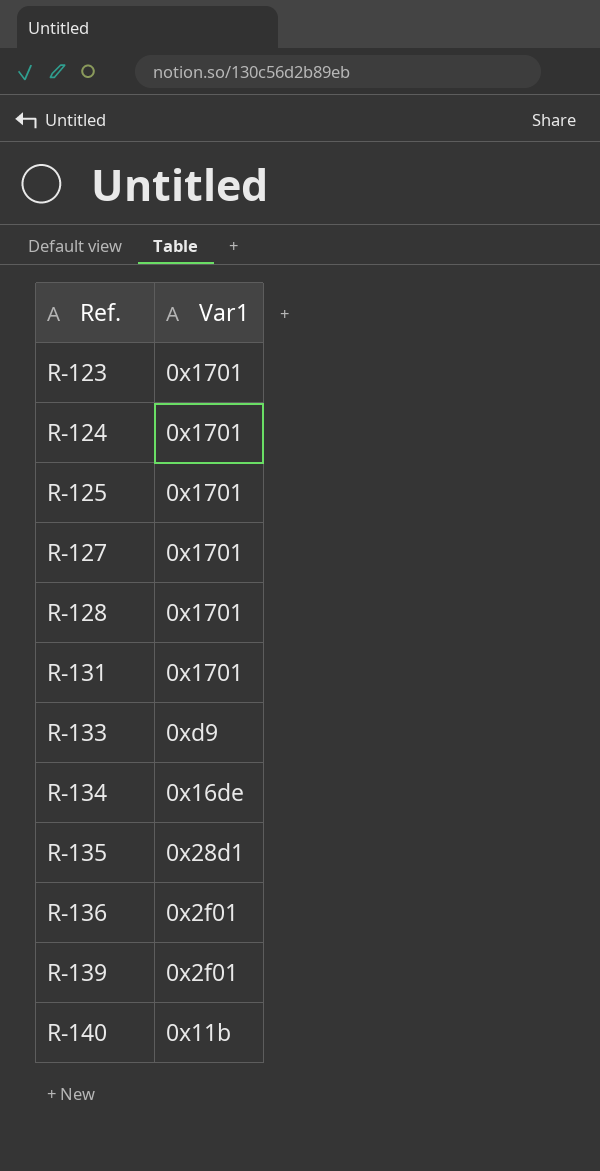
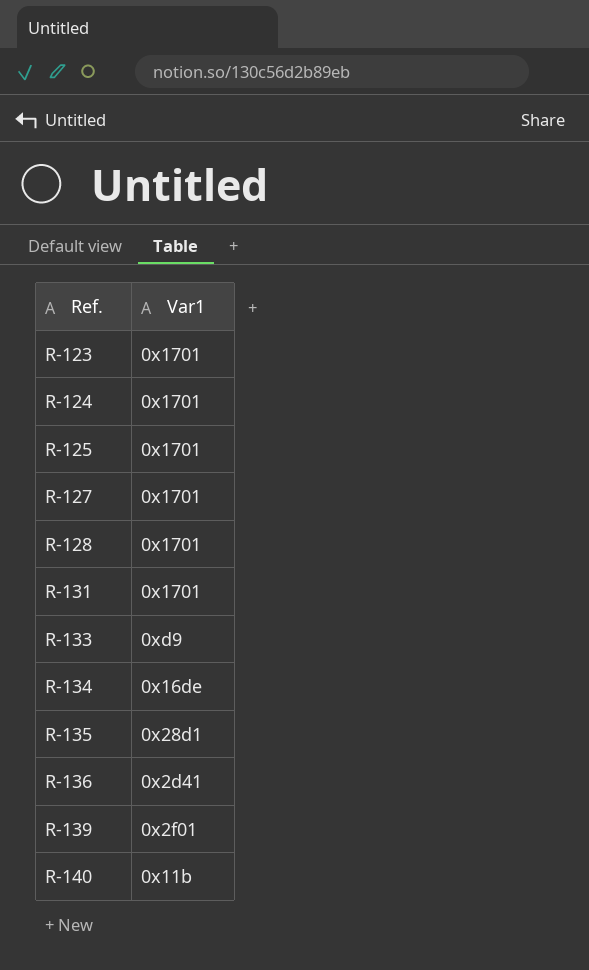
R-136 | Var1: 0x2f01 -> 0x2d41

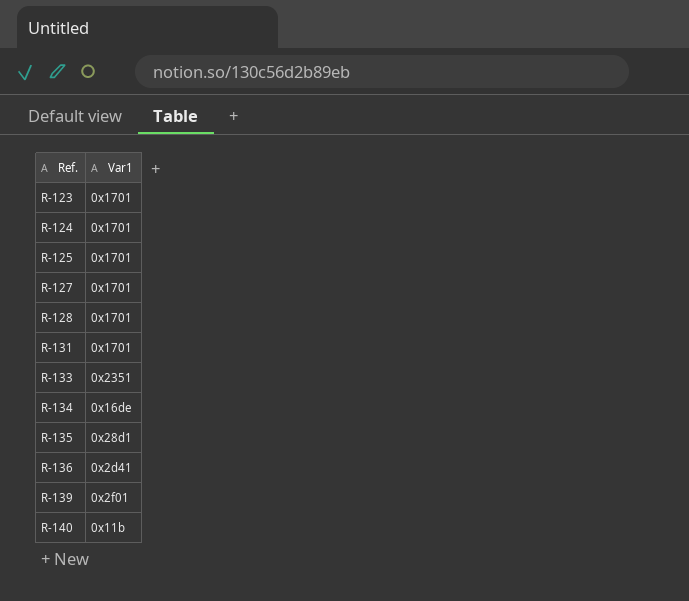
R-133 | Var1: 0xd9 -> 0x2351

